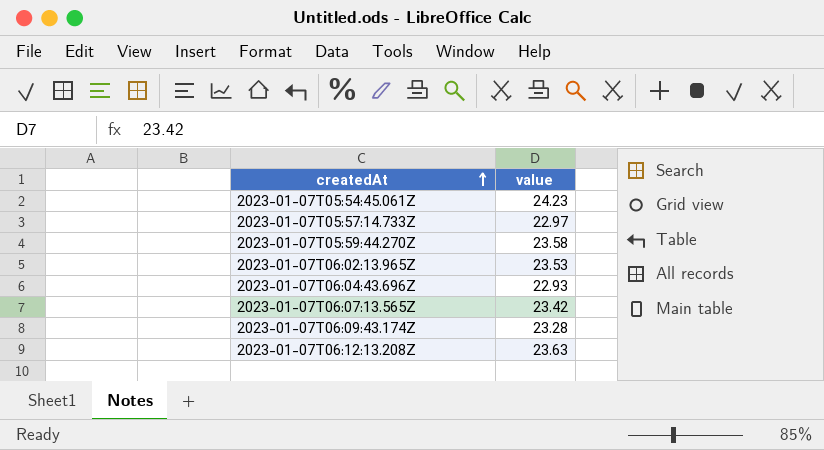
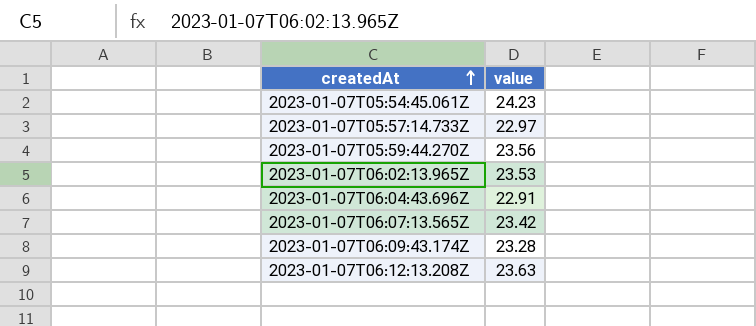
2023-01-07T05:59:44.270Z | value: 23.58 -> 23.56
2023-01-07T06:04:43.696Z | value: 22.93 -> 22.91

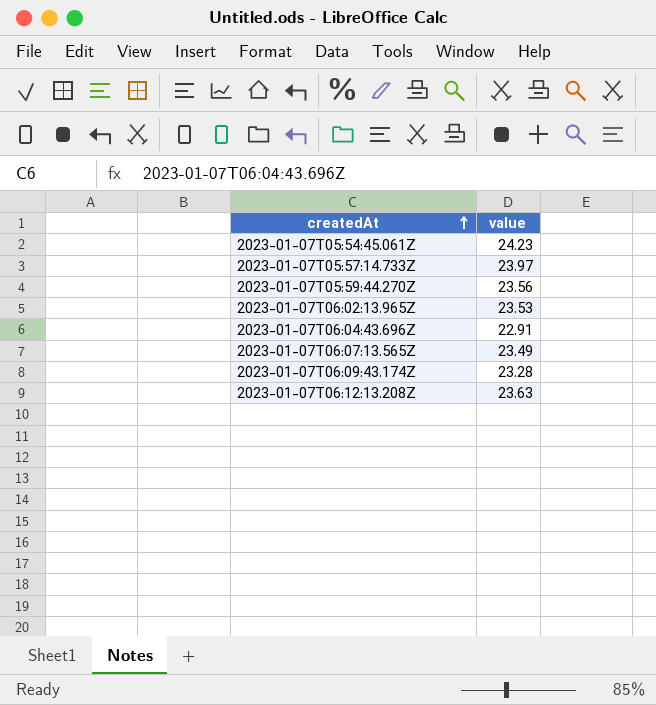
2023-01-07T05:57:14.733Z | value: 22.97 -> 23.97
2023-01-07T06:07:13.565Z | value: 23.42 -> 23.49

